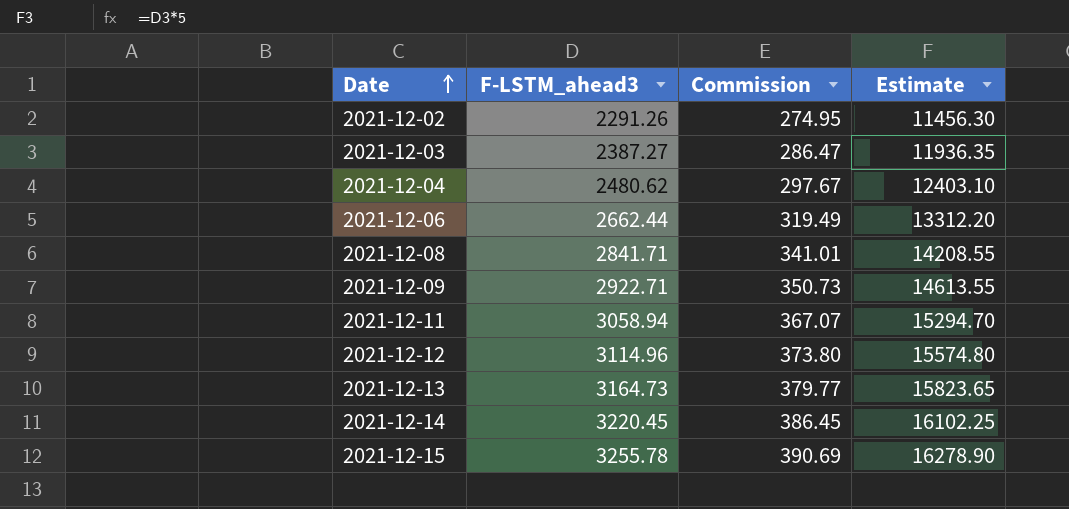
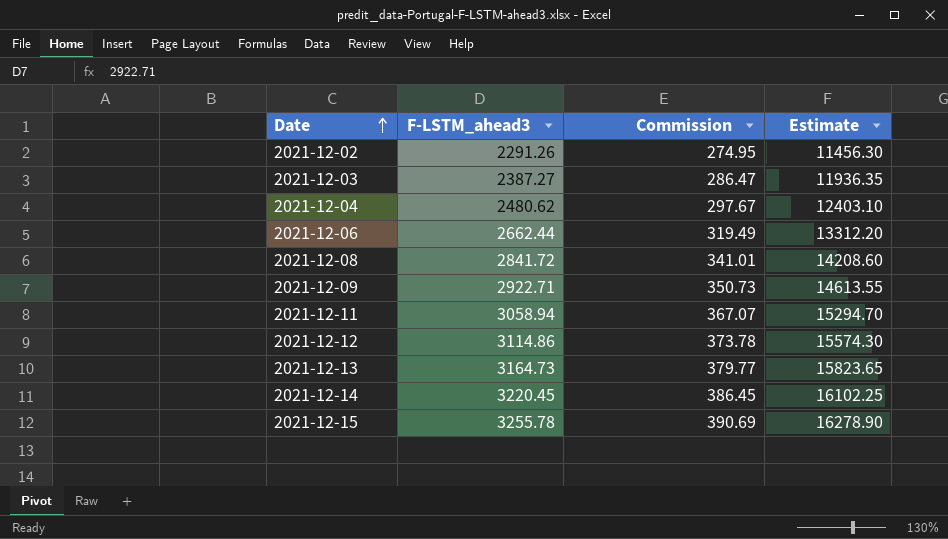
2021-12-08 | F-LSTM_ahead3: 2841.71 -> 2841.72
2021-12-08 | Estimate: 14208.55 -> 14208.60
2021-12-12 | F-LSTM_ahead3: 3114.96 -> 3114.86
2021-12-12 | Commission: 373.80 -> 373.78
2021-12-12 | Estimate: 15574.80 -> 15574.30

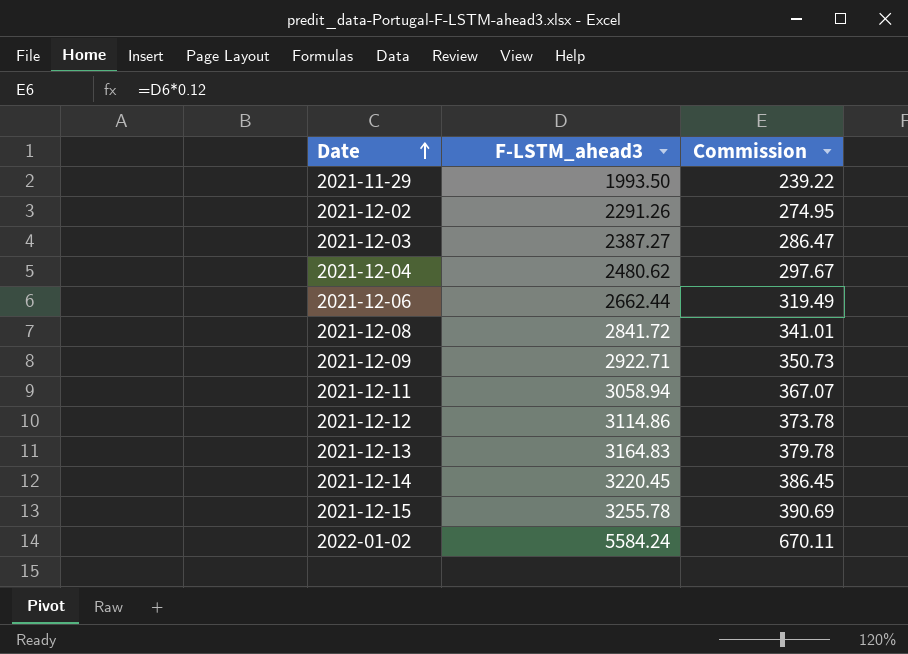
column Estimate | formula: [F-LSTM_ahead3] * 5 -> none
row 2021-11-29: none -> 1993.50 | 239.22
2021-12-13 | F-LSTM_ahead3: 3164.73 -> 3164.83
2021-12-13 | Commission: 379.77 -> 379.78
row 2022-01-02: none -> 5584.24 | 670.11

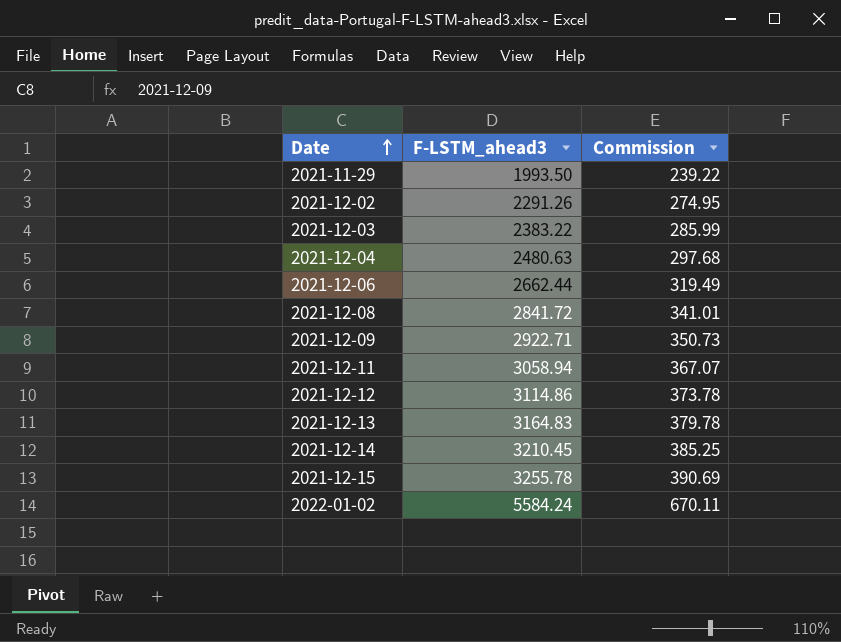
2021-12-03 | F-LSTM_ahead3: 2387.27 -> 2383.22
2021-12-03 | Commission: 286.47 -> 285.99
2021-12-04 | F-LSTM_ahead3: 2480.62 -> 2480.63
2021-12-04 | Commission: 297.67 -> 297.68
2021-12-14 | F-LSTM_ahead3: 3220.45 -> 3210.45
2021-12-14 | Commission: 386.45 -> 385.25

